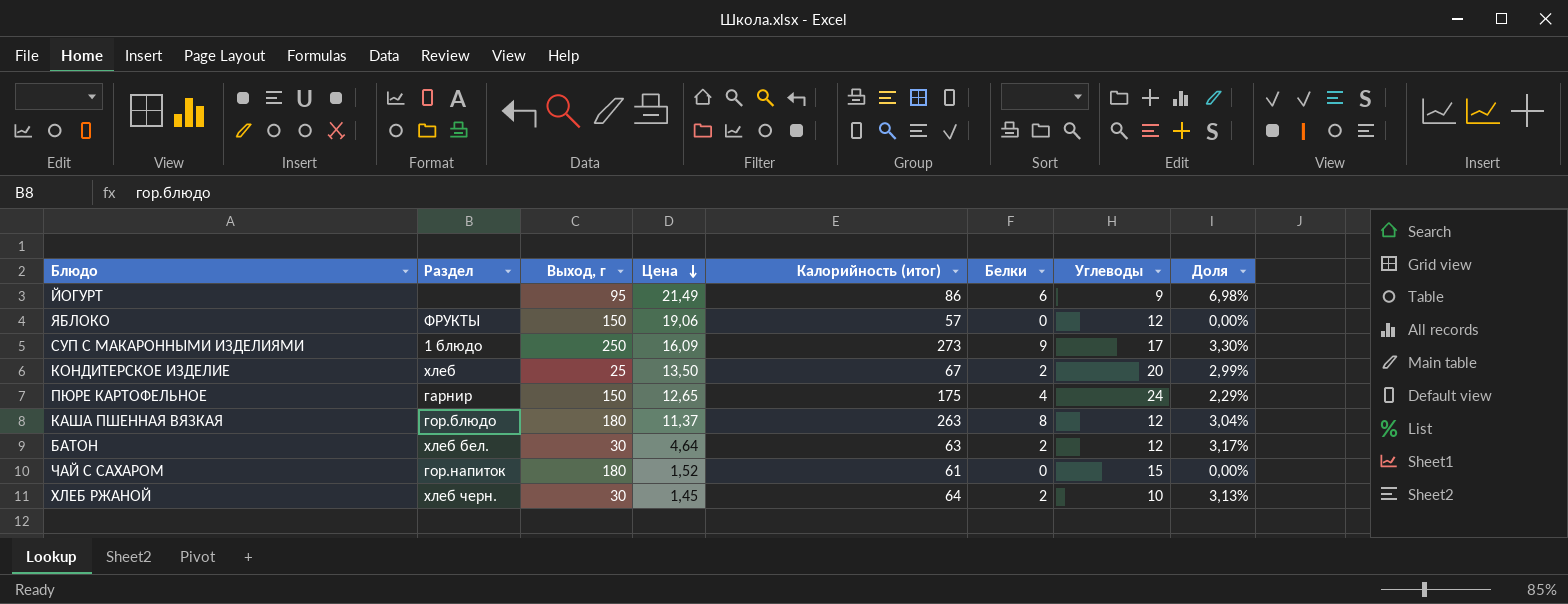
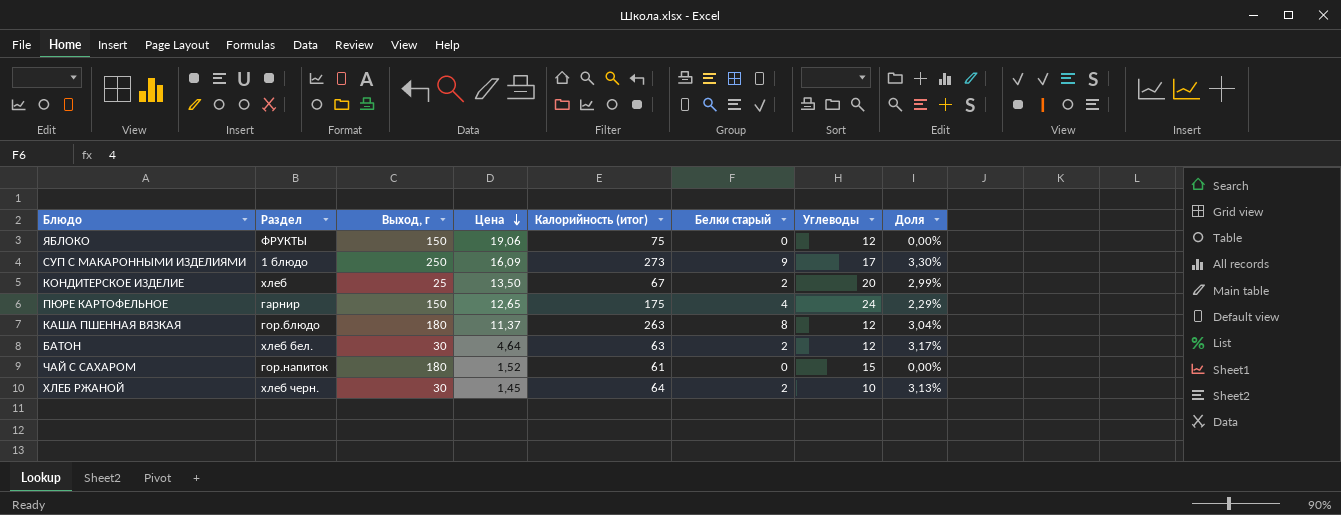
column name: Белки -> Белки старый
row ЙОГУРТ: none | 95 | 21,49 | 86 | 6 | 9 | 6,98% -> none
ЯБЛОКО | Калорийность (итог): 57 -> 75

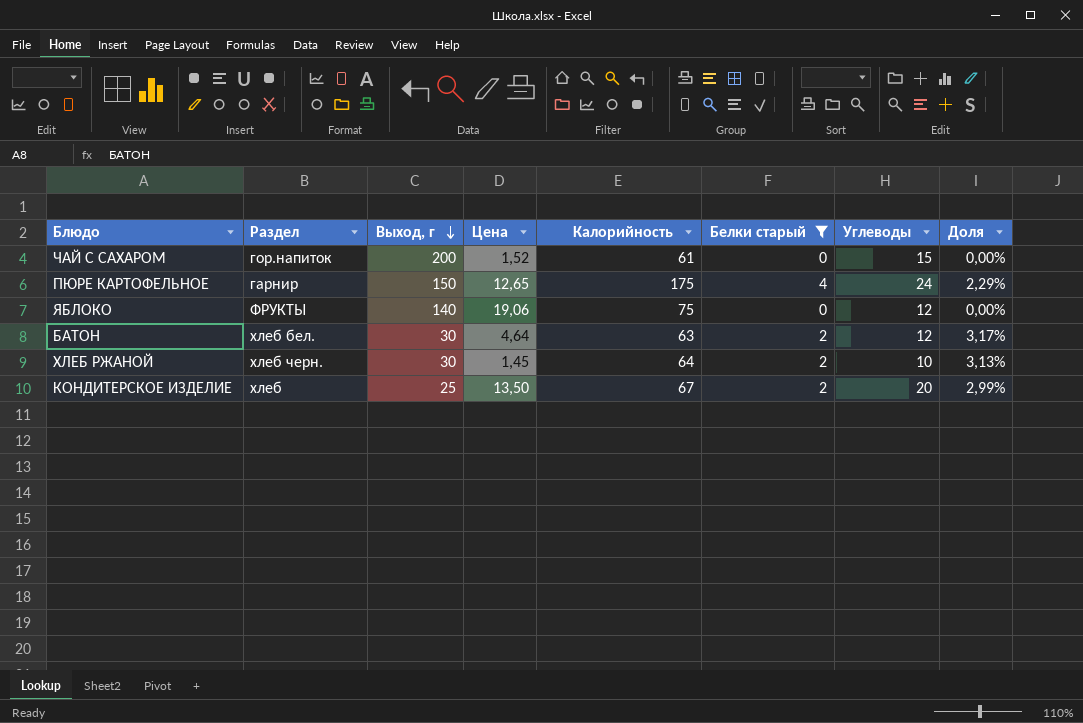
filter: none -> Белки старый <= 4
row order: Цена descending -> Выход, г descending
column name: Калорийность (итог) -> Калорийность
ЧАЙ С САХАРОМ | Выход, г: 180 -> 200
ЯБЛОКО | Выход, г: 150 -> 140

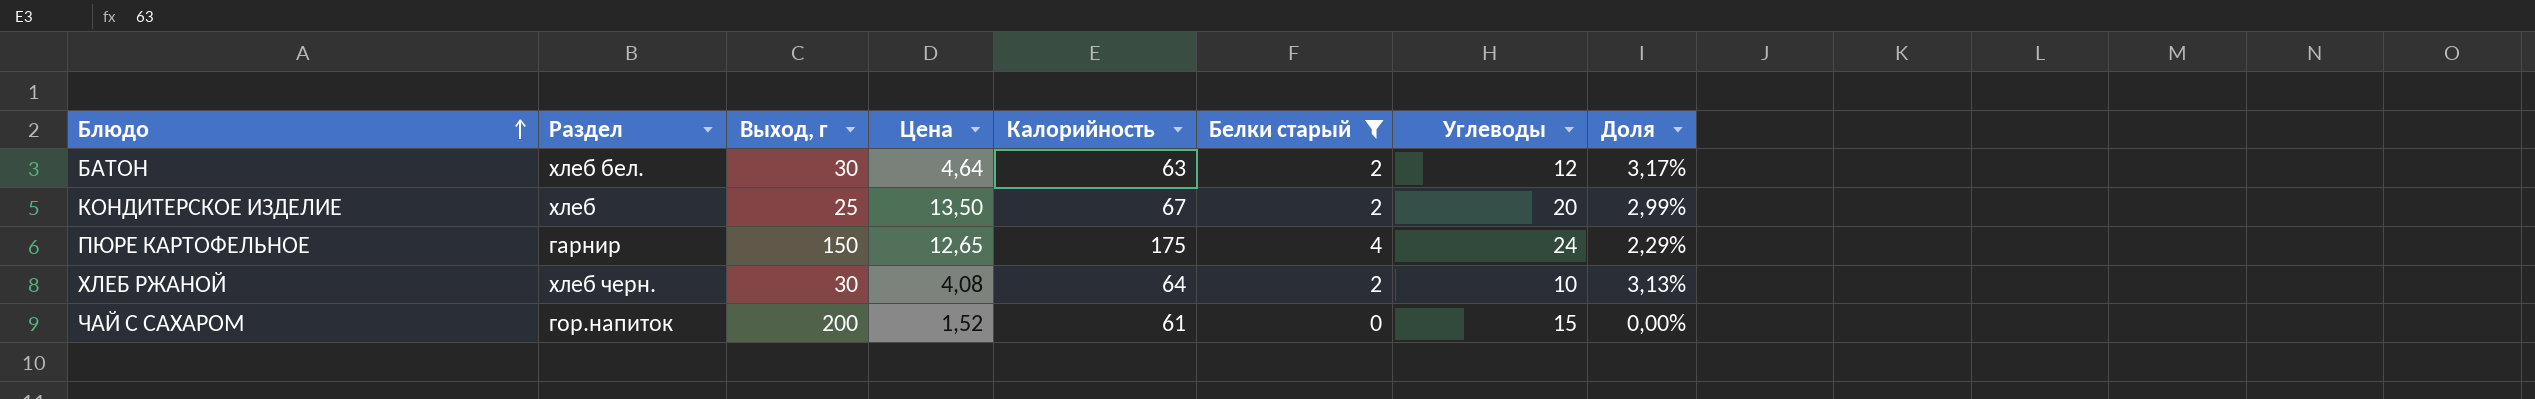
row order: Выход, г descending -> Блюдо ascending
row ЯБЛОКО: ФРУКТЫ | 140 | 19,06 | 75 | 0 | 12 | 0,00% -> none
ХЛЕБ РЖАНОЙ | Цена: 1,45 -> 4,08

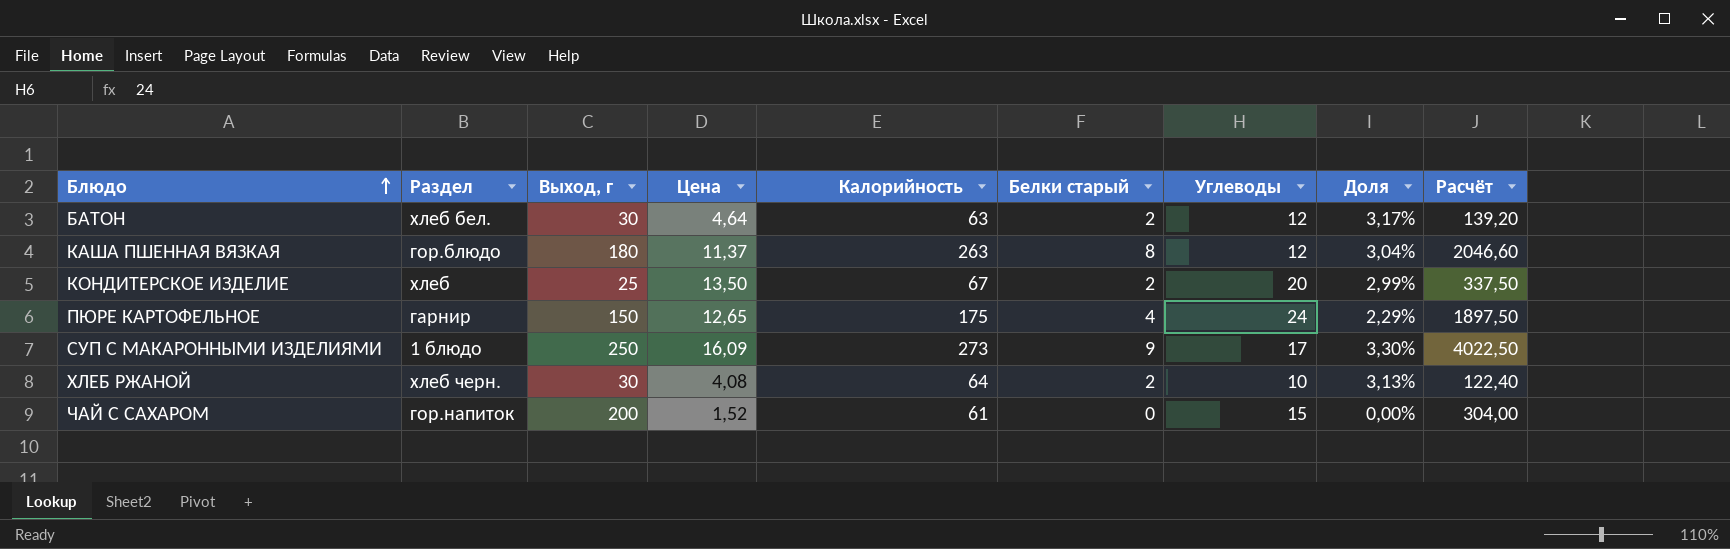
filter: Белки старый <= 4 -> none
column Расчёт | formula: none -> [Выход, г] * [Цена]

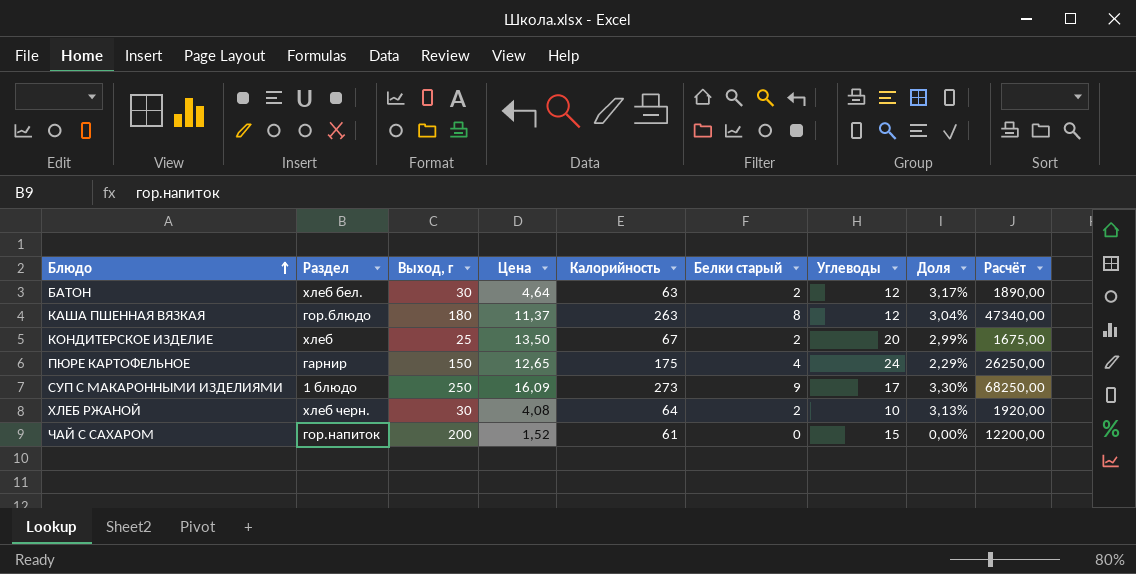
column Расчёт | formula: [Выход, г] * [Цена] -> [Выход, г] * [Калорийность]

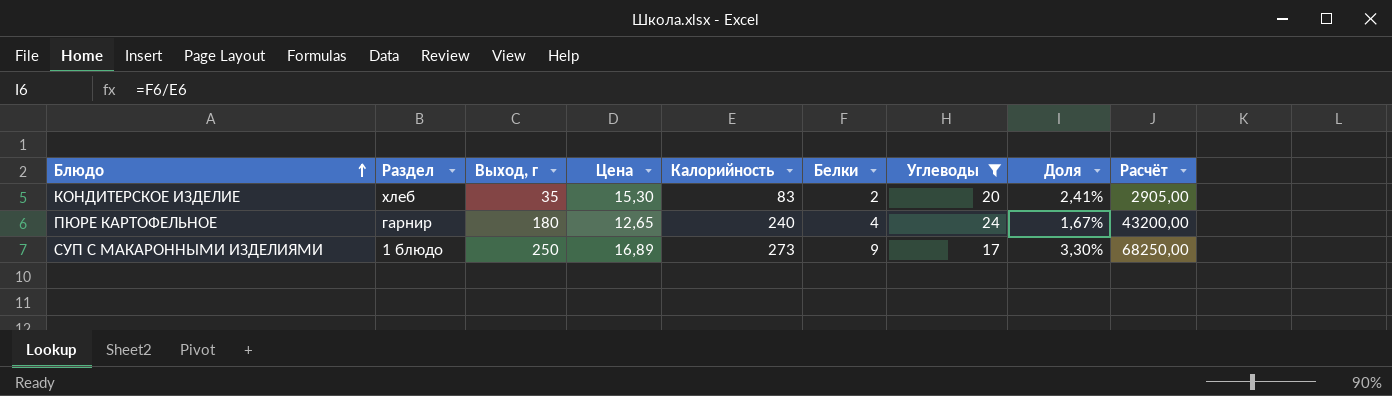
filter: none -> Углеводы >= 17
column name: Белки старый -> Белки
КОНДИТЕРСКОЕ ИЗДЕЛИЕ | Выход, г: 25 -> 35
КОНДИТЕРСКОЕ ИЗДЕЛИЕ | Цена: 13,50 -> 15,30
КОНДИТЕРСКОЕ ИЗДЕЛИЕ | Калорийность: 67 -> 83
КОНДИТЕРСКОЕ ИЗДЕЛИЕ | Доля: 2,99% -> 2,41%
КОНДИТЕРСКОЕ ИЗДЕЛИЕ | Расчёт: 1675,00 -> 2905,00
ПЮРЕ КАРТОФЕЛЬНОЕ | Выход, г: 150 -> 180
ПЮРЕ КАРТОФЕЛЬНОЕ | Калорийность: 175 -> 240
ПЮРЕ КАРТОФЕЛЬНОЕ | Доля: 2,29% -> 1,67%
ПЮРЕ КАРТОФЕЛЬНОЕ | Расчёт: 26250,00 -> 43200,00
СУП С МАКАРОННЫМИ ИЗДЕЛИЯМИ | Цена: 16,09 -> 16,89

